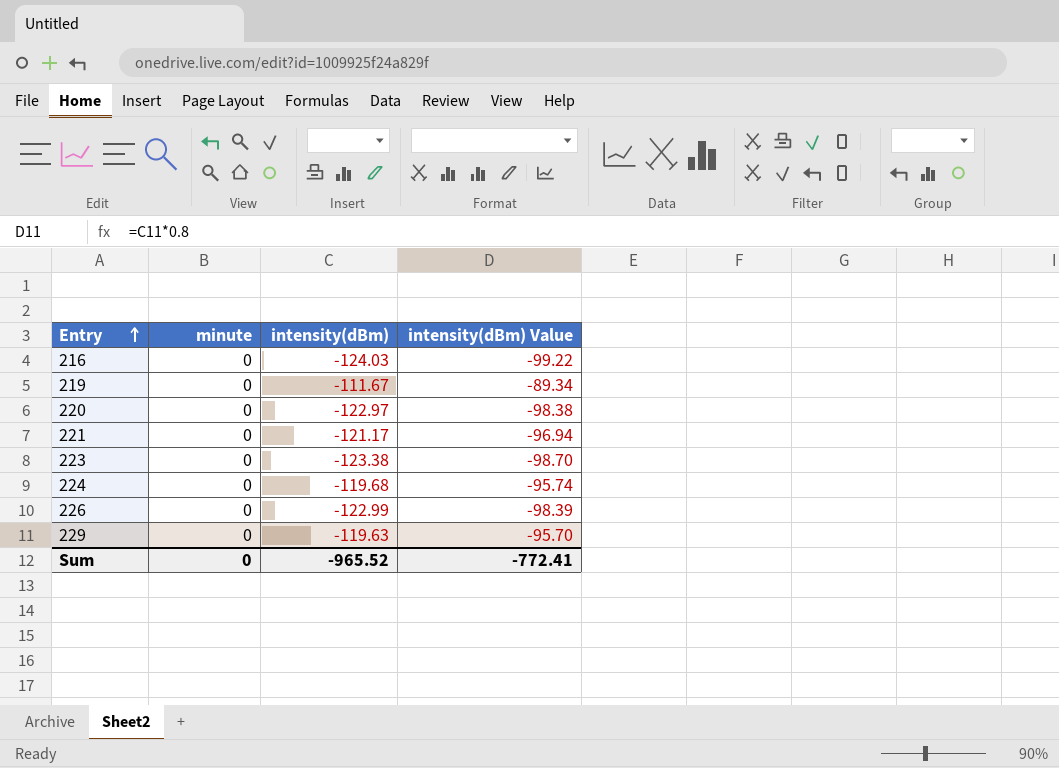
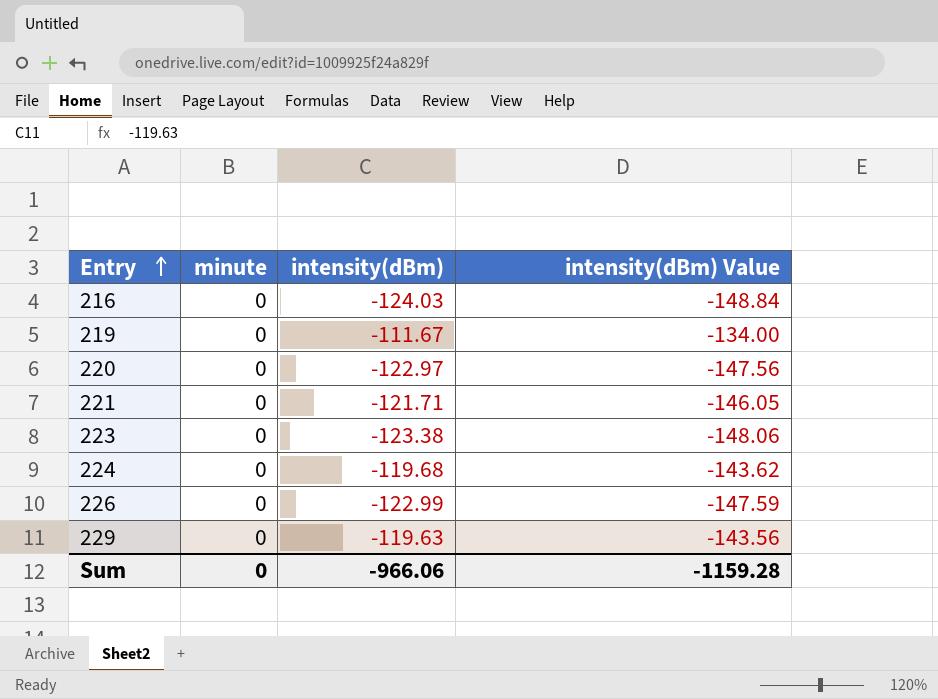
column intensity(dBm) Value | formula: [intensity(dBm)] * 0.8 -> [intensity(dBm)] * 1.2
221 | intensity(dBm): -121.17 -> -121.71
Sum | intensity(dBm): -965.52 -> -966.06
Sum | intensity(dBm) Value: -772.41 -> -1159.28

